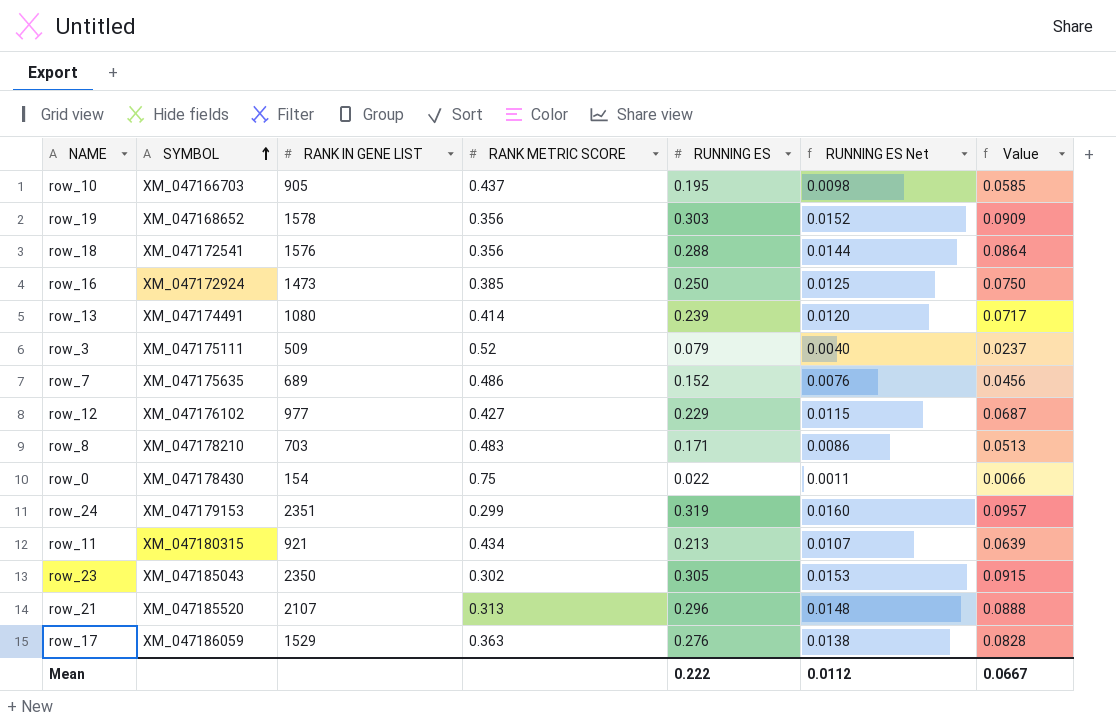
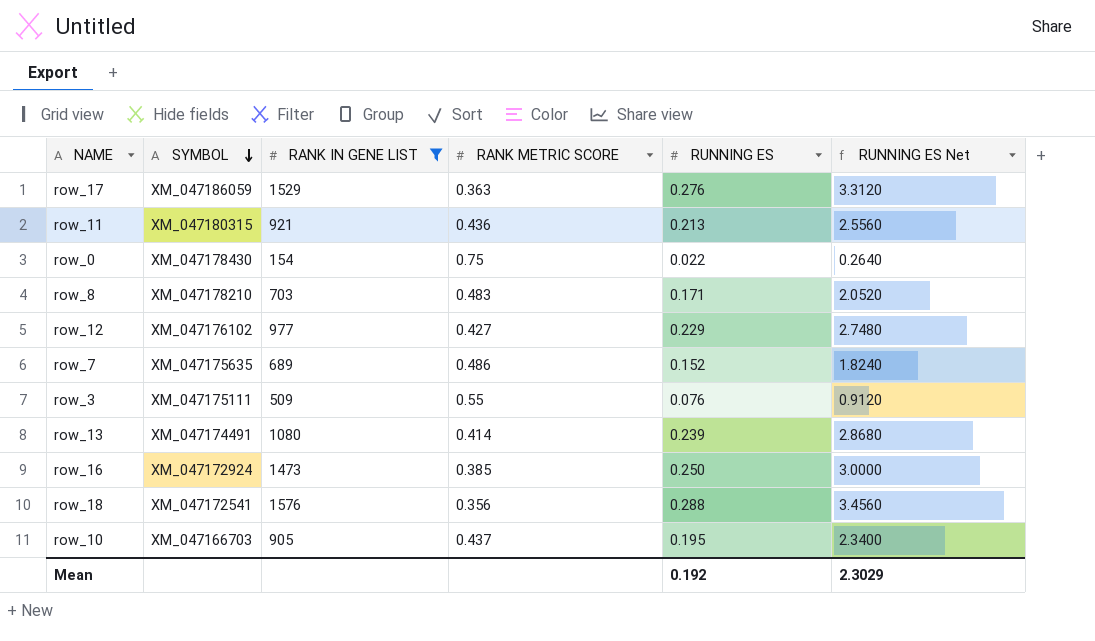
filter: none -> RANK IN GENE LIST <= 1576
row order: SYMBOL ascending -> SYMBOL descending
column Value | formula: [RUNNING ES] * 0.3 -> none
column RUNNING ES Net | formula: [RUNNING ES] * 0.05 -> [RUNNING ES] * 12
row_11 | RANK METRIC SCORE: 0.434 -> 0.436
row_3 | RANK METRIC SCORE: 0.52 -> 0.55
row_3 | RUNNING ES: 0.079 -> 0.076
Mean | RUNNING ES: 0.222 -> 0.192
Mean | RUNNING ES Net: 0.0112 -> 2.3029

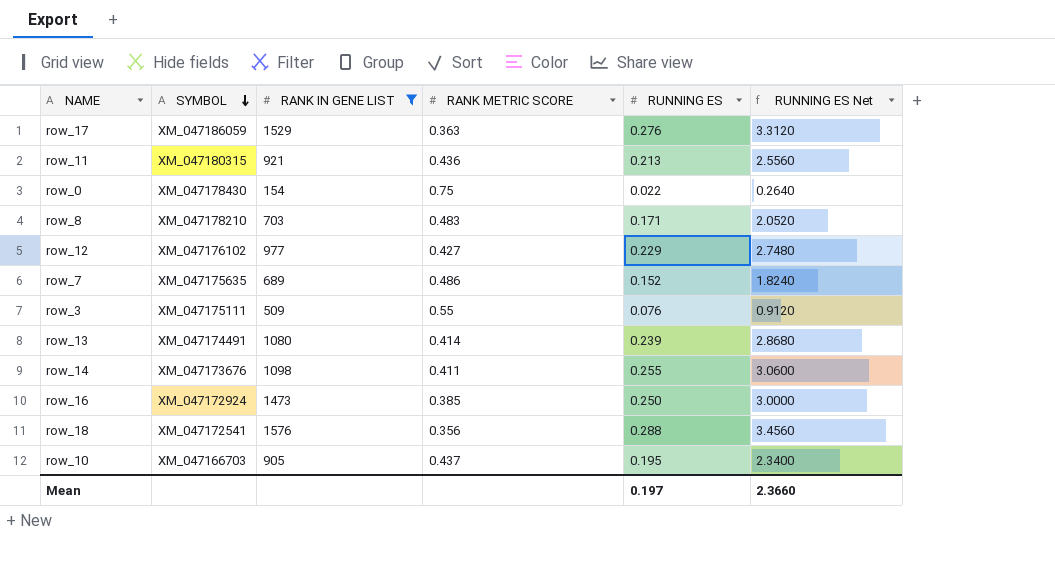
row row_14: none -> XM_047173676 | 1098 | 0.411 | 0.255 | 3.0600
Mean | RUNNING ES: 0.192 -> 0.197
Mean | RUNNING ES Net: 2.3029 -> 2.3660

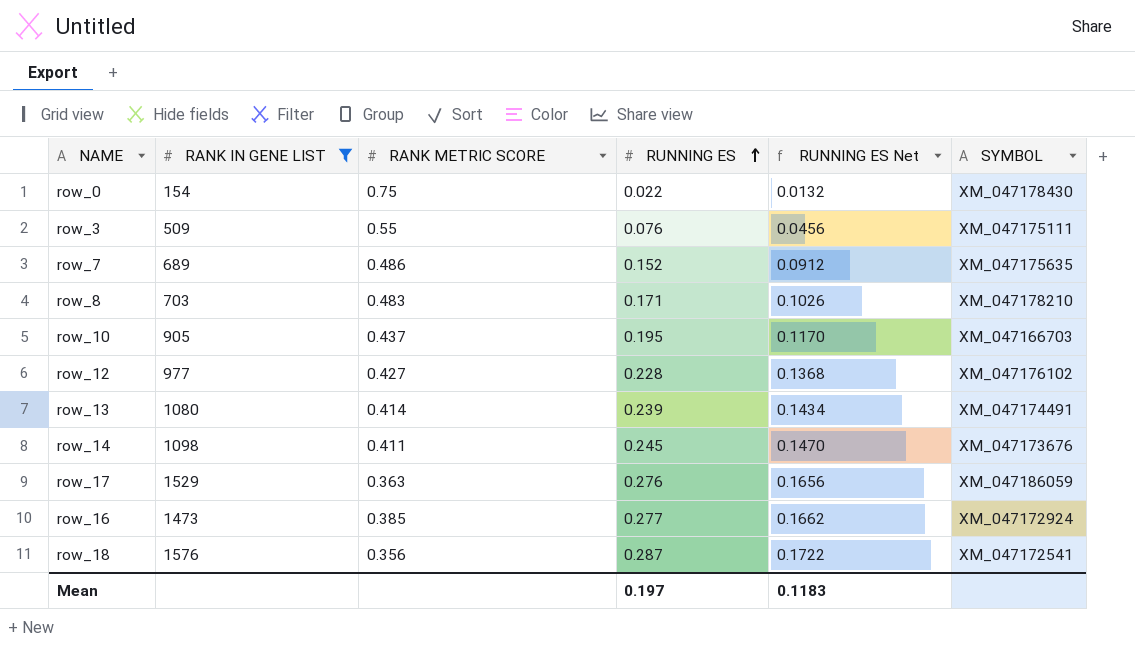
row order: SYMBOL descending -> RUNNING ES ascending
column RUNNING ES Net | formula: [RUNNING ES] * 12 -> [RUNNING ES] * 0.6
column SYMBOL | position: 2 -> 6
row row_11: XM_047180315 | 921 | 0.436 | 0.213 | 2.5560 -> none
row_12 | RUNNING ES: 0.229 -> 0.228
row_14 | RUNNING ES: 0.255 -> 0.245
row_16 | RUNNING ES: 0.250 -> 0.277
row_18 | RUNNING ES: 0.288 -> 0.287
Mean | RUNNING ES Net: 2.3660 -> 0.1183

